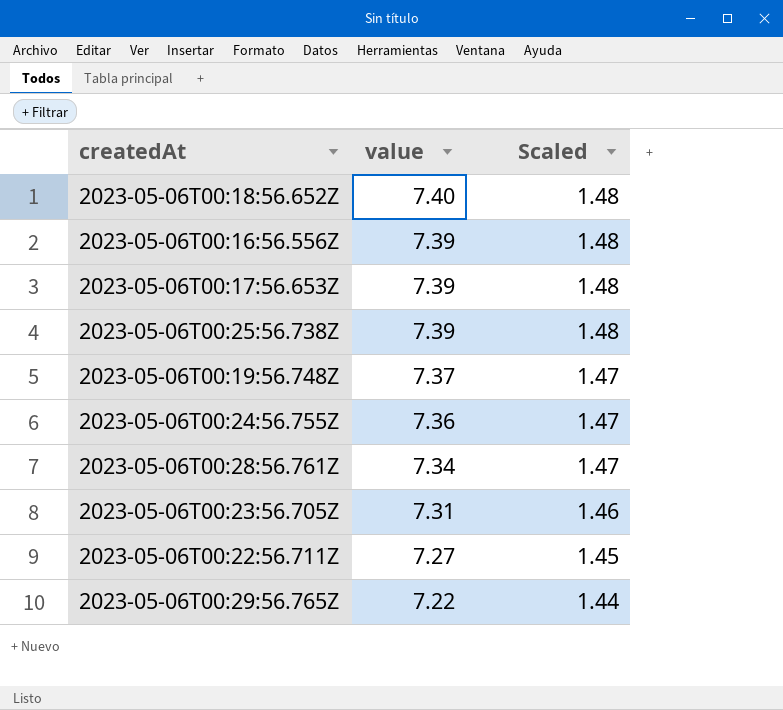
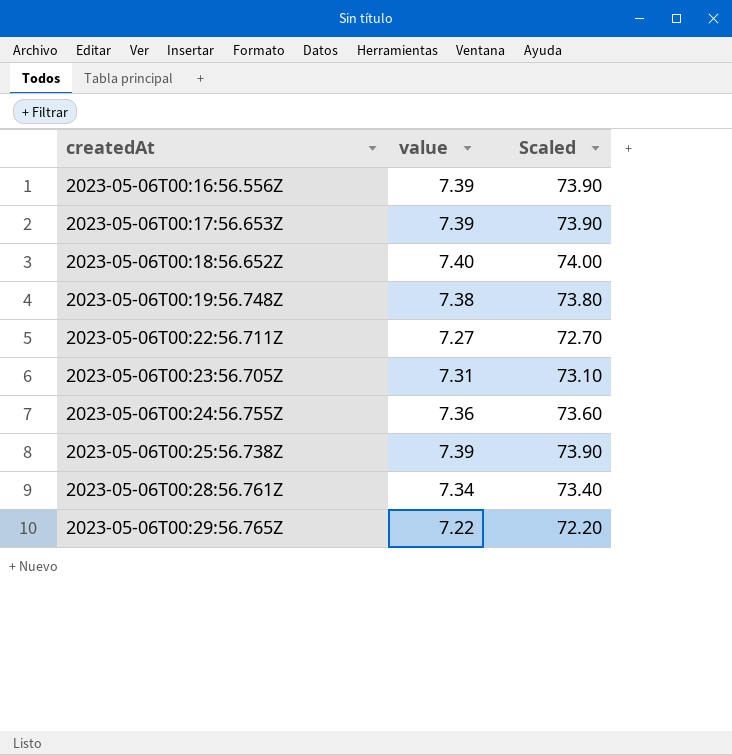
row order: value descending -> createdAt ascending
column Scaled | formula: [value] * 0.2 -> [value] * 10
2023-05-06T00:19:56.748Z | value: 7.37 -> 7.38

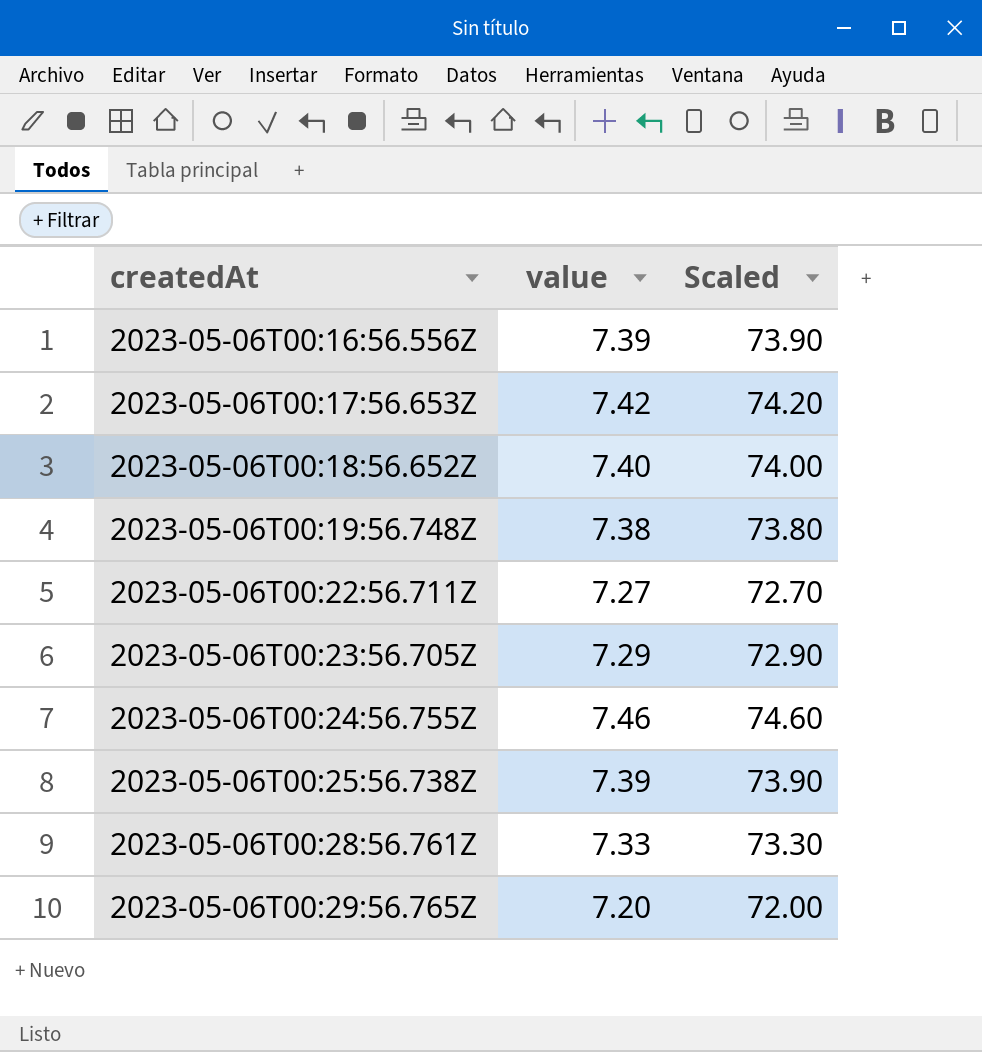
2023-05-06T00:17:56.653Z | value: 7.39 -> 7.42
2023-05-06T00:17:56.653Z | Scaled: 73.90 -> 74.20
2023-05-06T00:23:56.705Z | value: 7.31 -> 7.29
2023-05-06T00:23:56.705Z | Scaled: 73.10 -> 72.90
2023-05-06T00:24:56.755Z | value: 7.36 -> 7.46
2023-05-06T00:24:56.755Z | Scaled: 73.60 -> 74.60
2023-05-06T00:28:56.761Z | value: 7.34 -> 7.33
2023-05-06T00:28:56.761Z | Scaled: 73.40 -> 73.30
2023-05-06T00:29:56.765Z | value: 7.22 -> 7.20
2023-05-06T00:29:56.765Z | Scaled: 72.20 -> 72.00

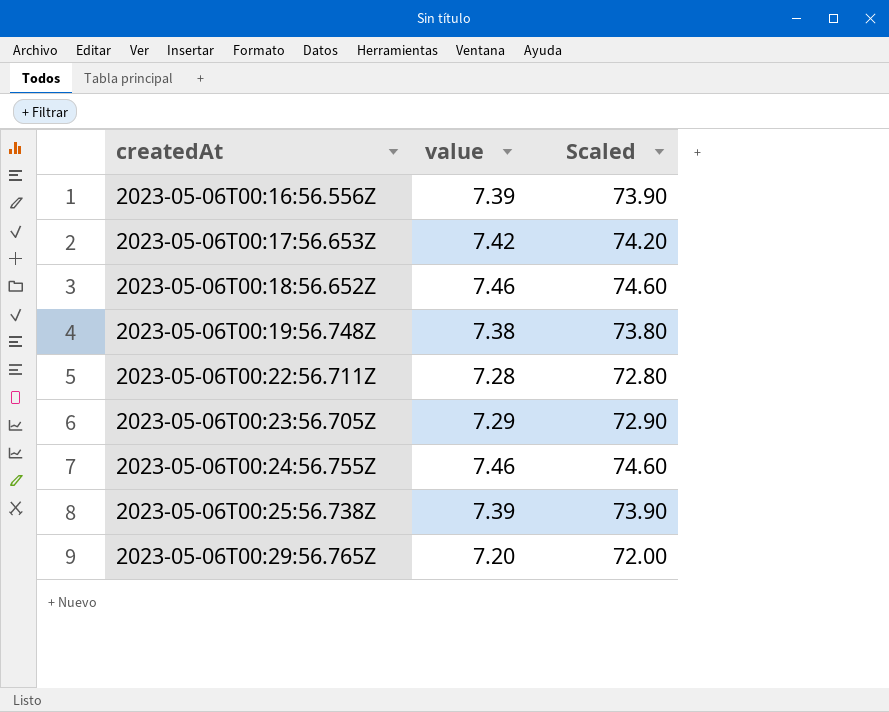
row 2023-05-06T00:28:56.761Z: 7.33 | 73.30 -> none
2023-05-06T00:18:56.652Z | value: 7.40 -> 7.46
2023-05-06T00:18:56.652Z | Scaled: 74.00 -> 74.60
2023-05-06T00:22:56.711Z | value: 7.27 -> 7.28
2023-05-06T00:22:56.711Z | Scaled: 72.70 -> 72.80

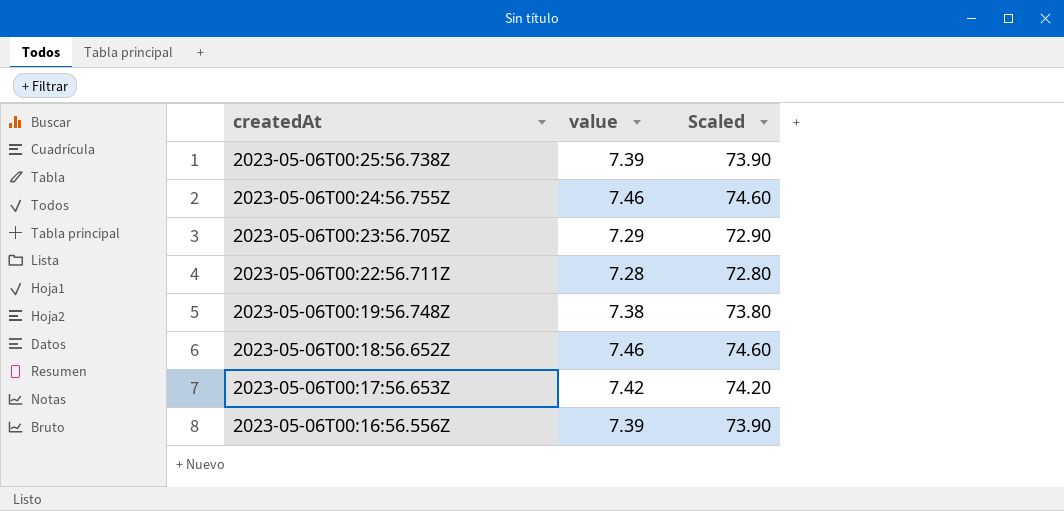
row order: createdAt ascending -> createdAt descending
row 2023-05-06T00:29:56.765Z: 7.20 | 72.00 -> none

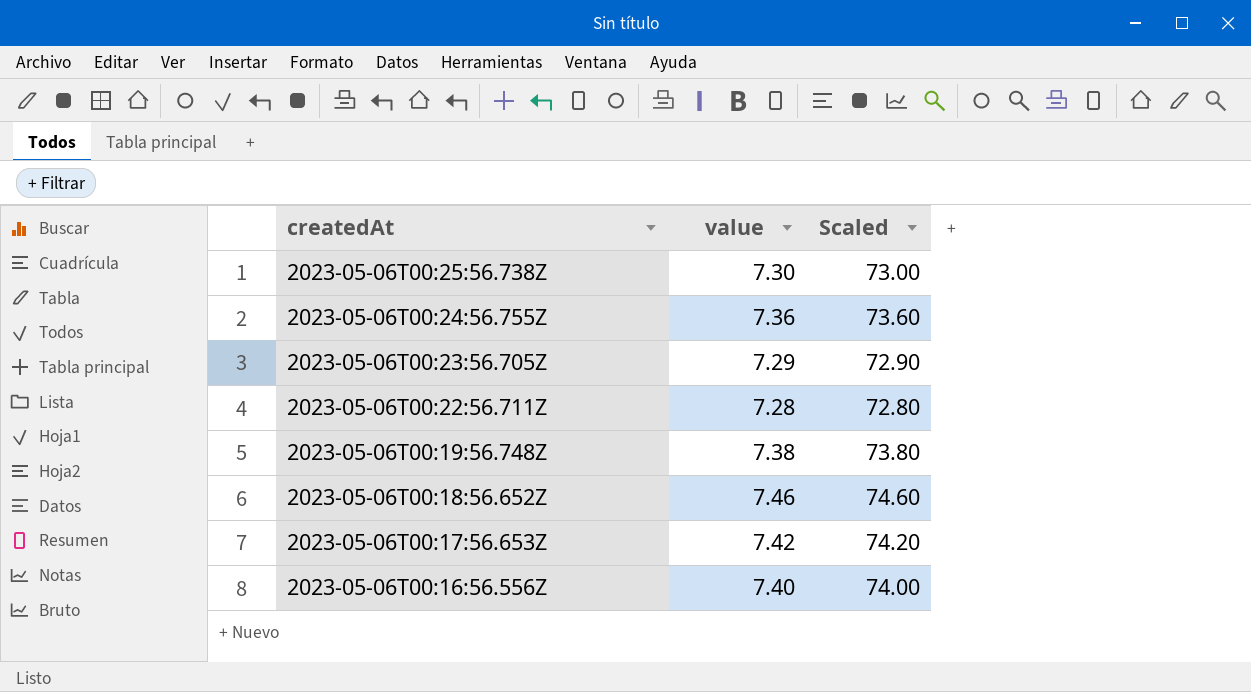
2023-05-06T00:25:56.738Z | value: 7.39 -> 7.30
2023-05-06T00:25:56.738Z | Scaled: 73.90 -> 73.00
2023-05-06T00:24:56.755Z | value: 7.46 -> 7.36
2023-05-06T00:24:56.755Z | Scaled: 74.60 -> 73.60
2023-05-06T00:16:56.556Z | value: 7.39 -> 7.40
2023-05-06T00:16:56.556Z | Scaled: 73.90 -> 74.00

